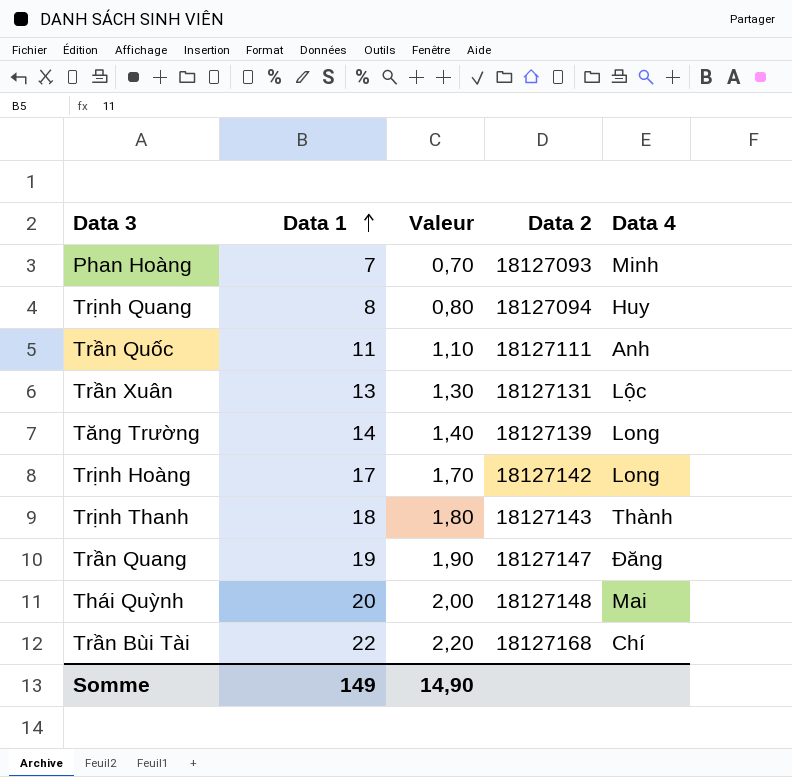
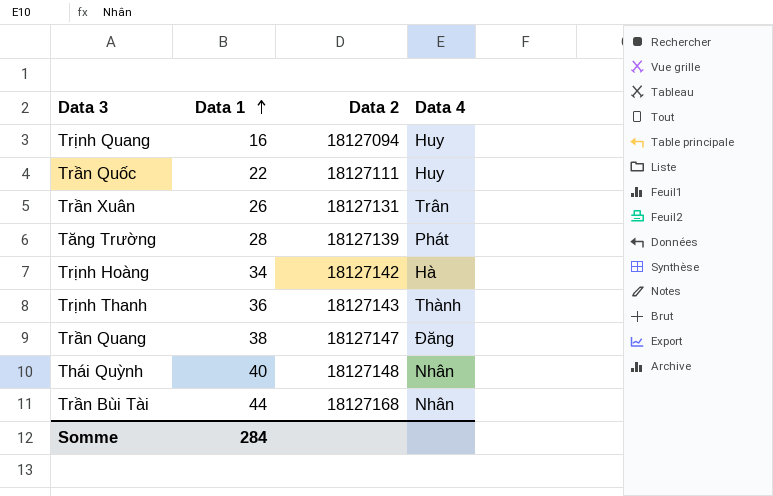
column Valeur | formula: [Data 1] * 0,1 -> none
row Phan Hoàng: 7 | 0,70 | 18127093 | Minh -> none
Trịnh Quang | Data 1: 8 -> 16
Trần Quốc | Data 1: 11 -> 22
Trần Quốc | Data 4: Anh -> Huy
Trần Xuân | Data 1: 13 -> 26
Trần Xuân | Data 4: Lộc -> Trân
Tăng Trường | Data 1: 14 -> 28
Tăng Trường | Data 4: Long -> Phát
Trịnh Hoàng | Data 1: 17 -> 34
Trịnh Hoàng | Data 4: Long -> Hà
Trịnh Thanh | Data 1: 18 -> 36
Trần Quang | Data 1: 19 -> 38
Thái Quỳnh | Data 1: 20 -> 40
Thái Quỳnh | Data 4: Mai -> Nhân
Trần Bùi Tài | Data 1: 22 -> 44
Trần Bùi Tài | Data 4: Chí -> Nhân
Somme | Data 1: 149 -> 284

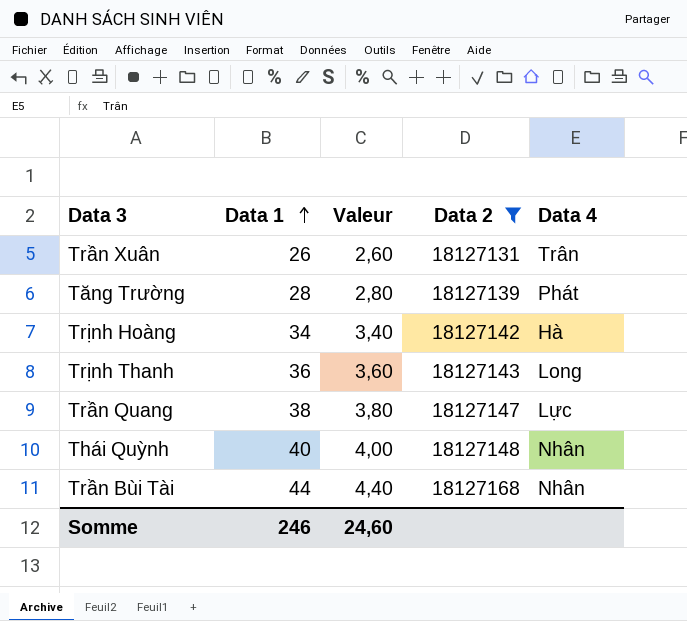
filter: none -> Data 2 >= 18127131
column Valeur | formula: none -> [Data 1] * 0,1
Trịnh Thanh | Data 4: Thành -> Long
Trần Quang | Data 4: Đăng -> Lực
Somme | Data 1: 284 -> 246

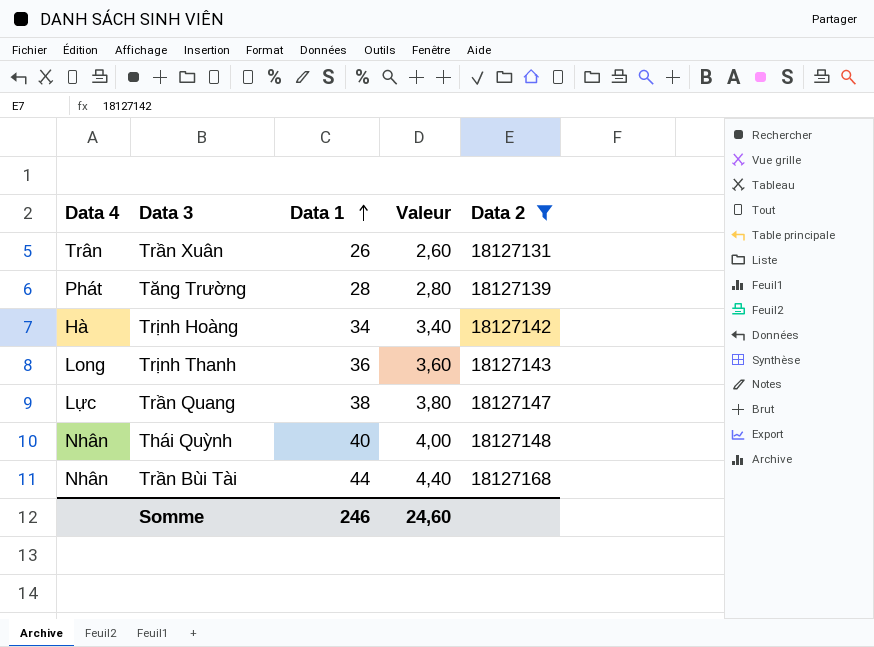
column Data 4 | position: 5 -> 1

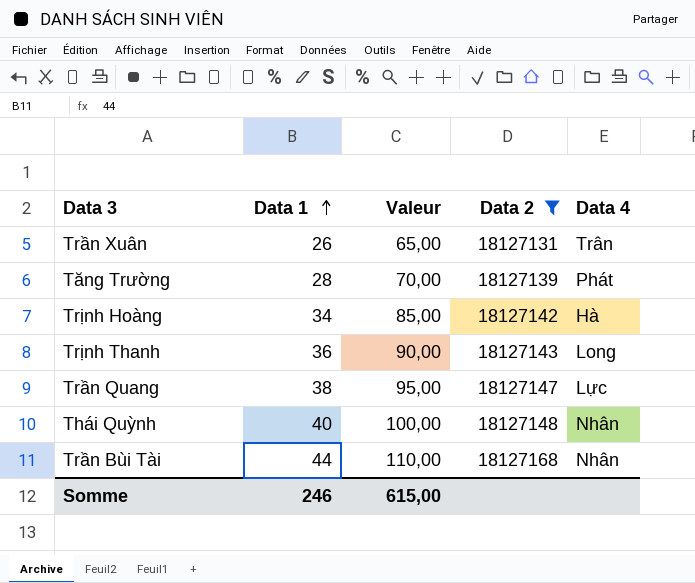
column Valeur | formula: [Data 1] * 0,1 -> [Data 1] * 2,5
column Data 4 | position: 1 -> 5
Somme | Valeur: 24,60 -> 615,00

